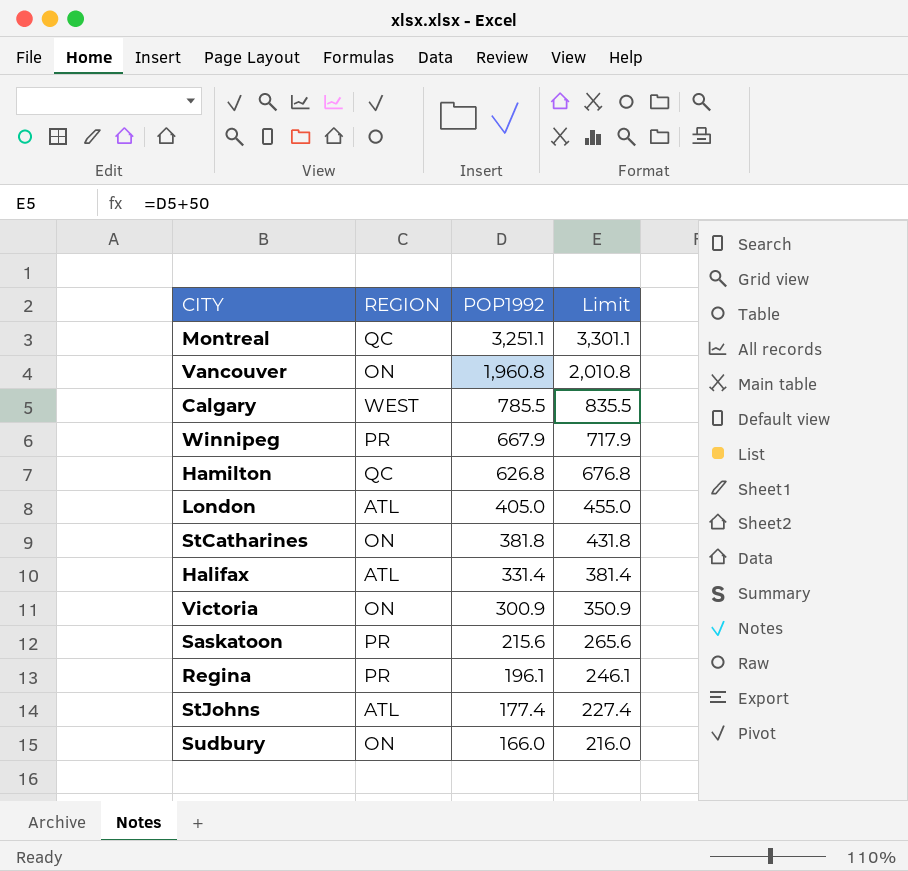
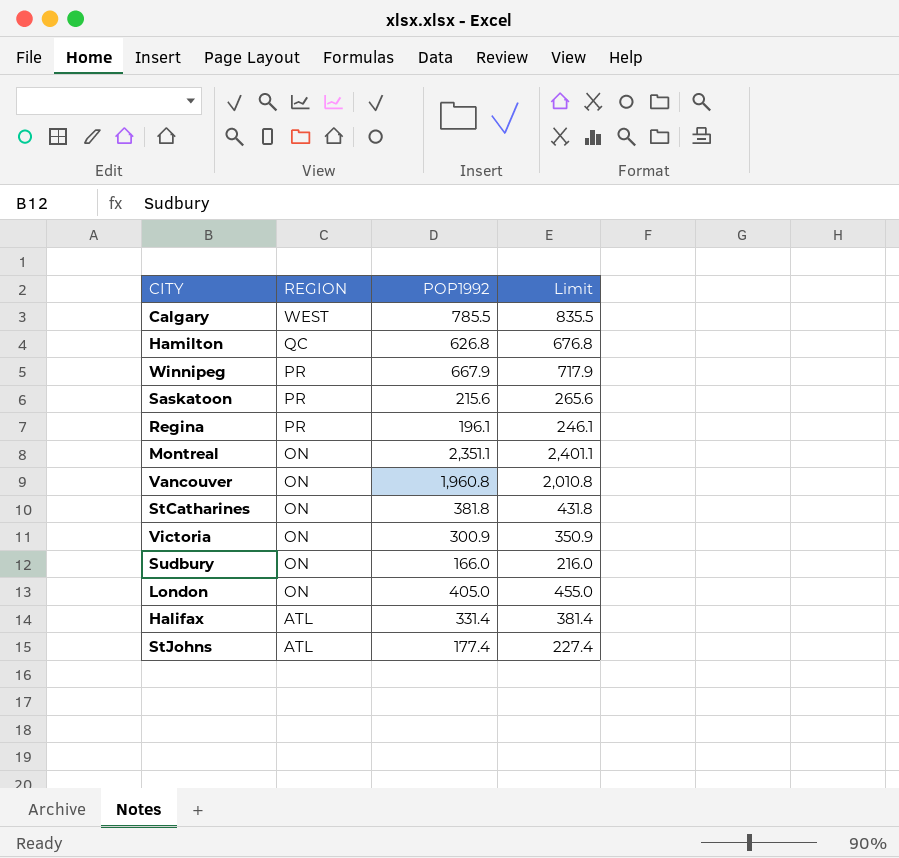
row order: POP1992 descending -> REGION descending
Montreal | REGION: QC -> ON
Montreal | POP1992: 3,251.1 -> 2,351.1
Montreal | Limit: 3,301.1 -> 2,401.1
London | REGION: ATL -> ON

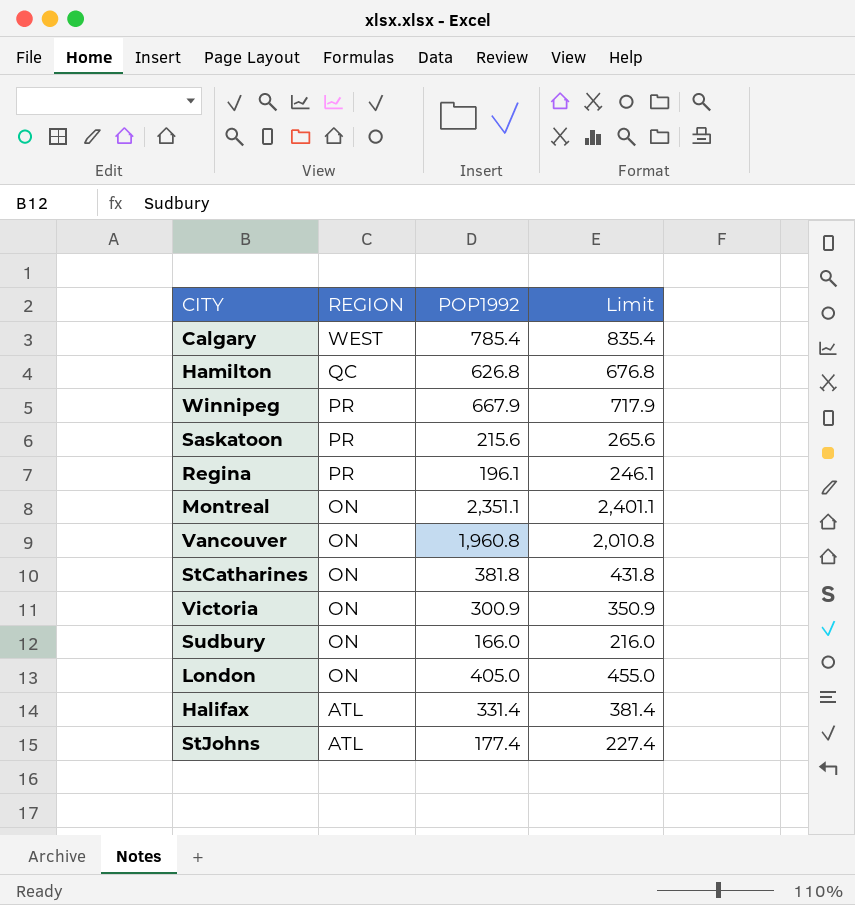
Calgary | POP1992: 785.5 -> 785.4
Calgary | Limit: 835.5 -> 835.4

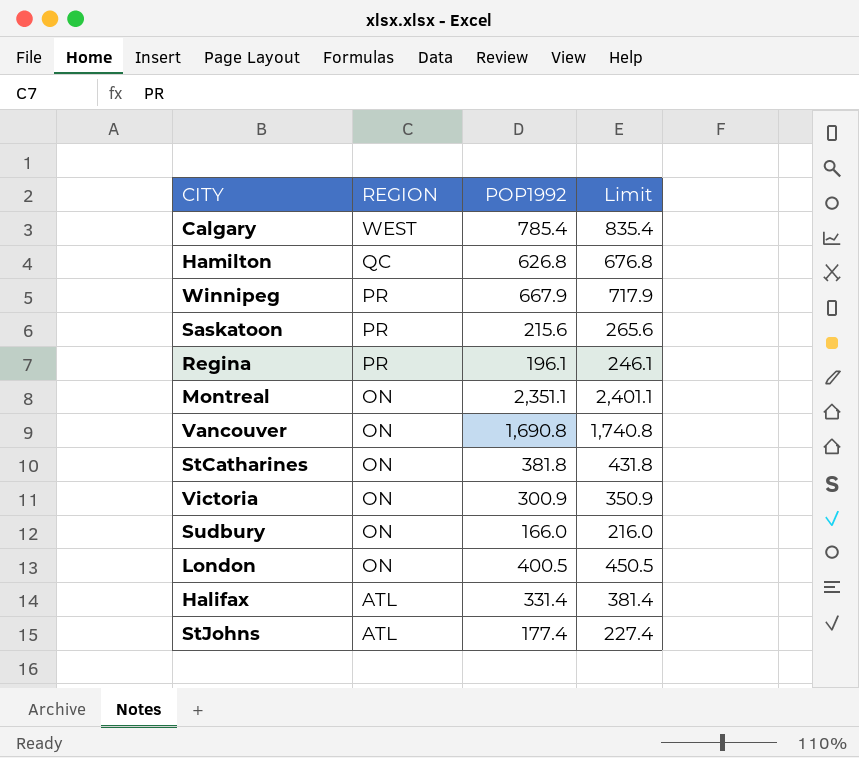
Vancouver | POP1992: 1,960.8 -> 1,690.8
Vancouver | Limit: 2,010.8 -> 1,740.8
London | POP1992: 405.0 -> 400.5
London | Limit: 455.0 -> 450.5

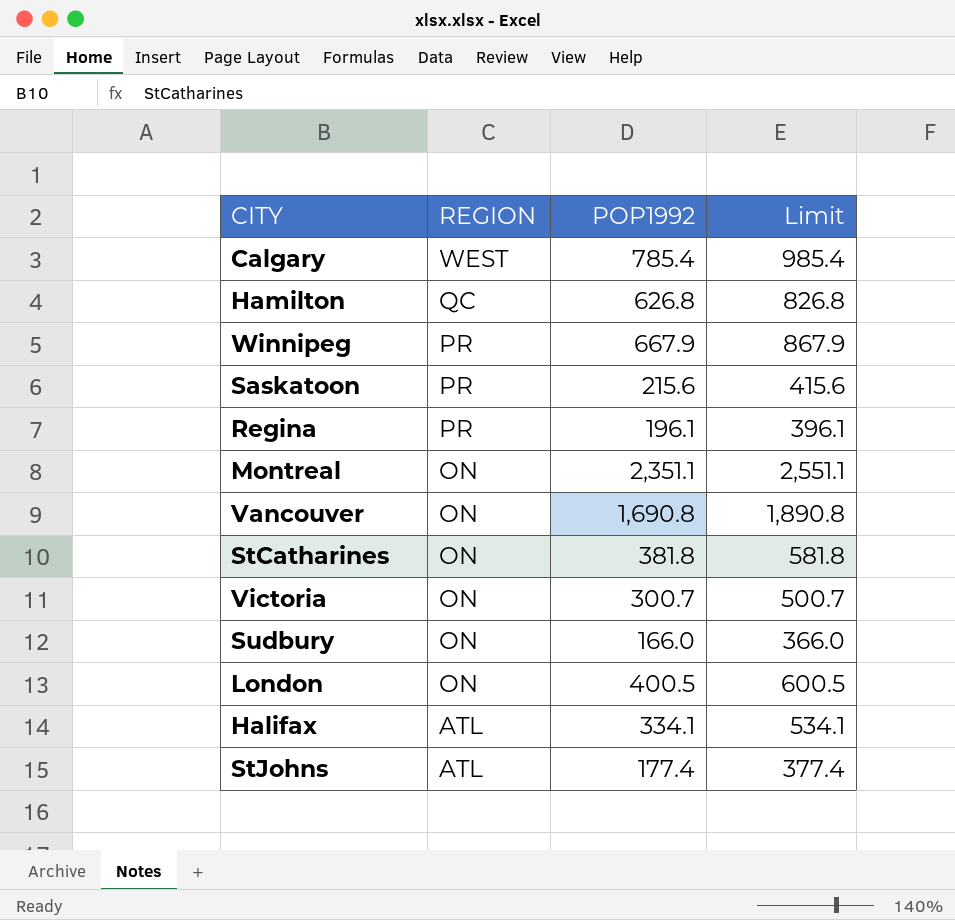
column Limit | formula: [POP1992] + 50 -> [POP1992] + 200
Victoria | POP1992: 300.9 -> 300.7
Halifax | POP1992: 331.4 -> 334.1

